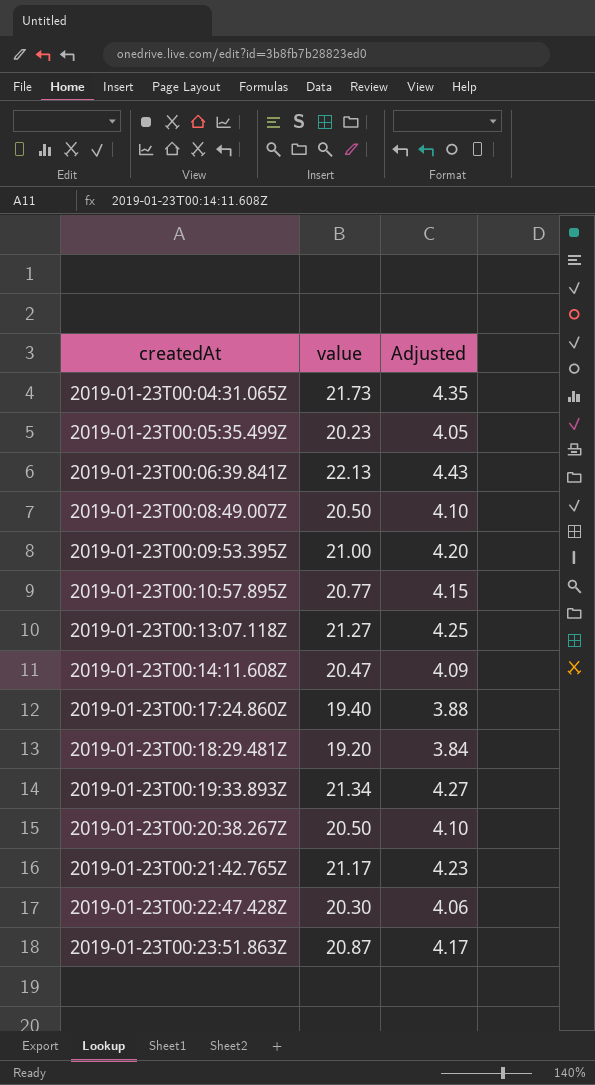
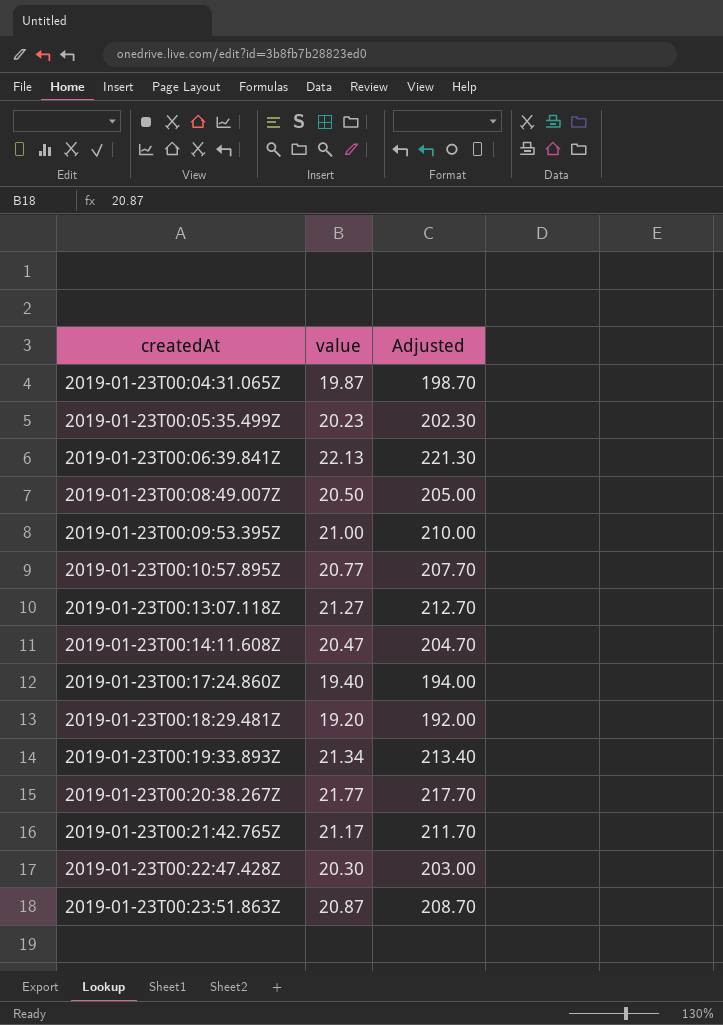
column Adjusted | formula: [value] * 0.2 -> [value] * 10
2019-01-23T00:04:31.065Z | value: 21.73 -> 19.87
2019-01-23T00:20:38.267Z | value: 20.50 -> 21.77

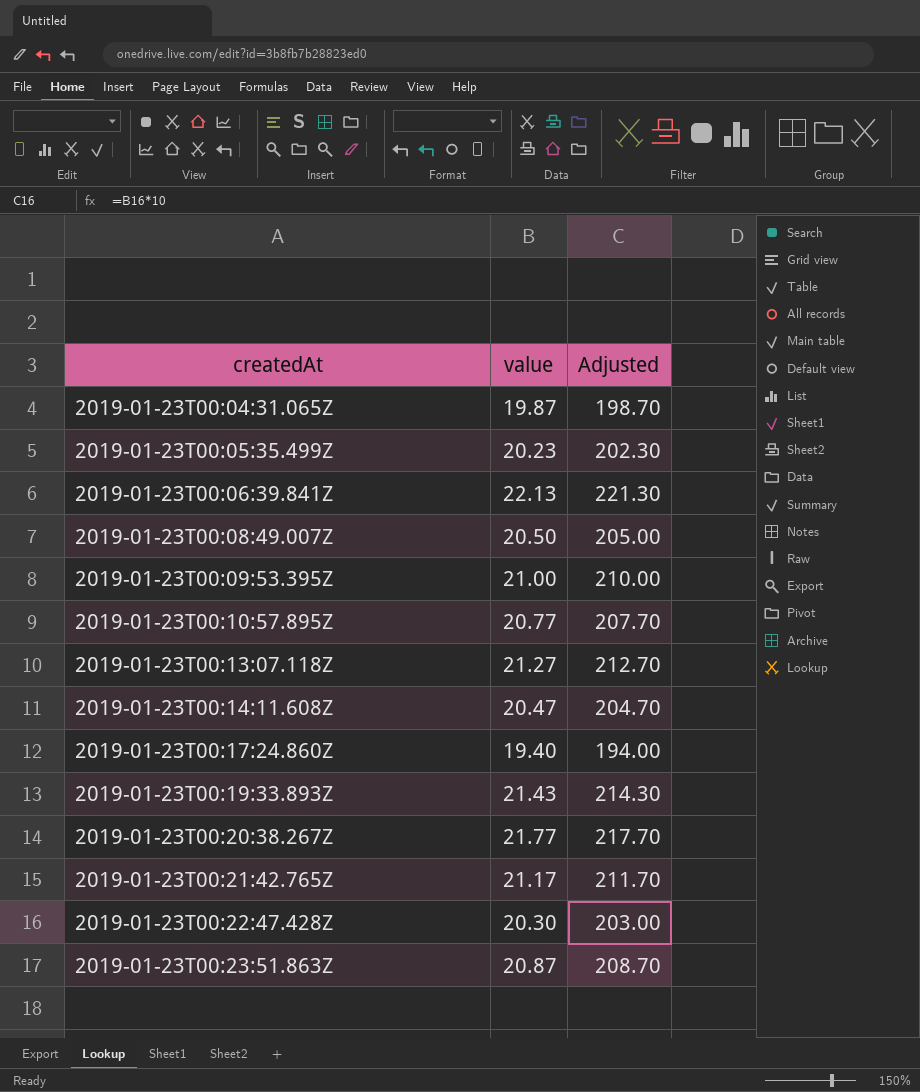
row 2019-01-23T00:18:29.481Z: 19.20 | 192.00 -> none
2019-01-23T00:19:33.893Z | value: 21.34 -> 21.43
2019-01-23T00:19:33.893Z | Adjusted: 213.40 -> 214.30

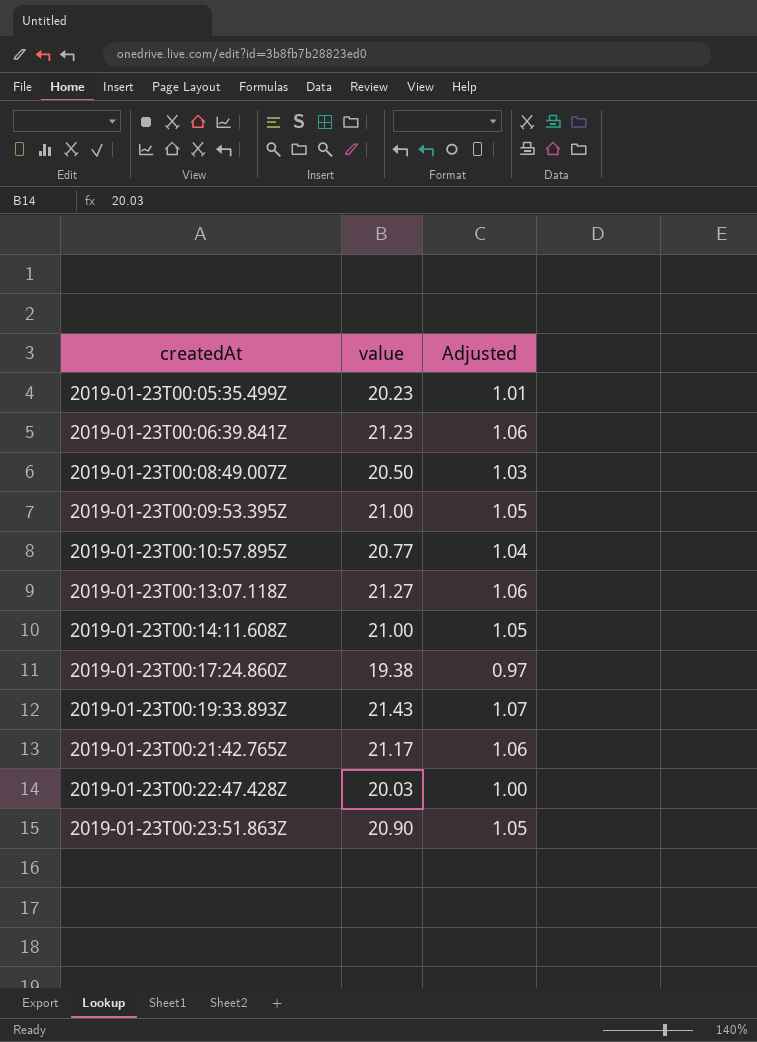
column Adjusted | formula: [value] * 10 -> [value] * 0.05
row 2019-01-23T00:04:31.065Z: 19.87 | 198.70 -> none
row 2019-01-23T00:20:38.267Z: 21.77 | 217.70 -> none
2019-01-23T00:06:39.841Z | value: 22.13 -> 21.23
2019-01-23T00:14:11.608Z | value: 20.47 -> 21.00
2019-01-23T00:17:24.860Z | value: 19.40 -> 19.38
2019-01-23T00:22:47.428Z | value: 20.30 -> 20.03
2019-01-23T00:23:51.863Z | value: 20.87 -> 20.90

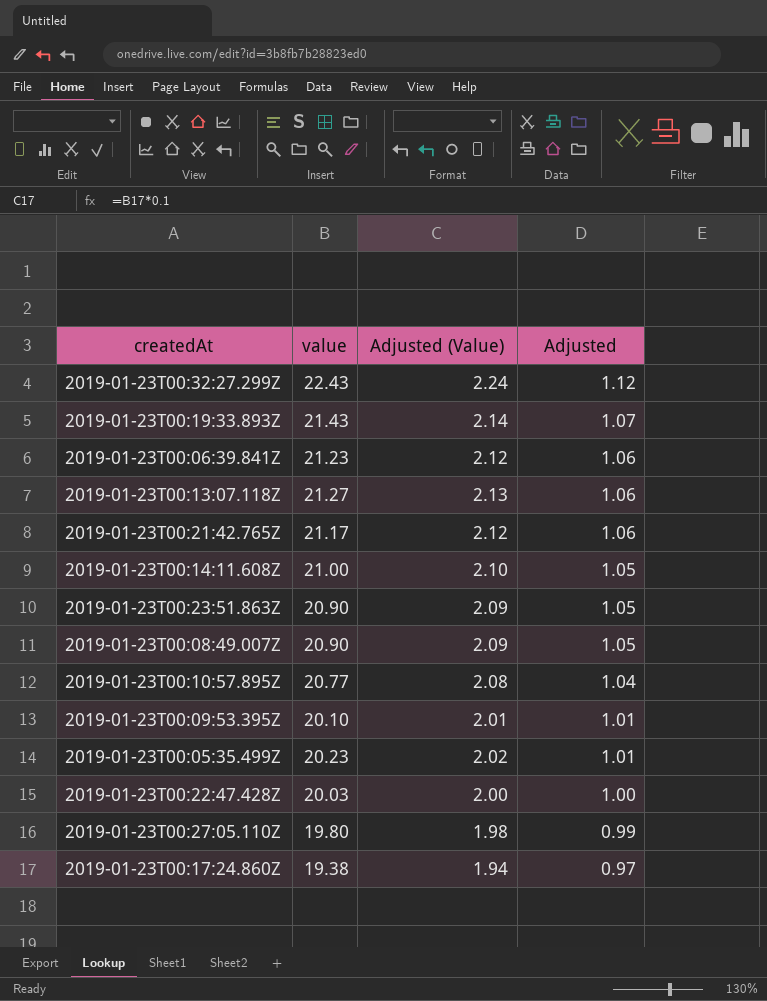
row order: createdAt ascending -> Adjusted descending
column Adjusted (Value) | formula: none -> [value] * 0.1
row 2019-01-23T00:32:27.299Z: none -> 22.43 | 2.24 | 1.12
2019-01-23T00:08:49.007Z | value: 20.50 -> 20.90
2019-01-23T00:08:49.007Z | Adjusted: 1.03 -> 1.05
2019-01-23T00:09:53.395Z | value: 21.00 -> 20.10
2019-01-23T00:09:53.395Z | Adjusted: 1.05 -> 1.01
row 2019-01-23T00:27:05.110Z: none -> 19.80 | 1.98 | 0.99

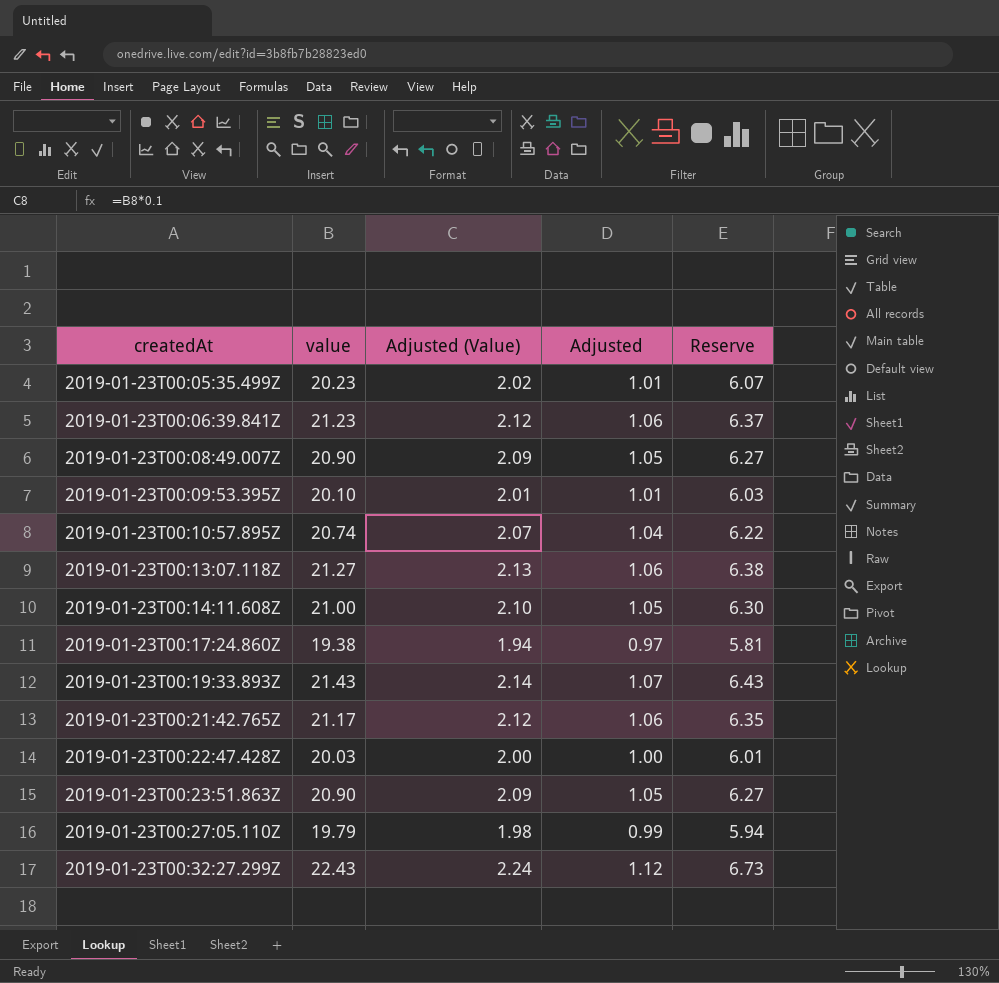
row order: Adjusted descending -> createdAt ascending
column Reserve | formula: none -> [value] * 0.3
2019-01-23T00:10:57.895Z | value: 20.77 -> 20.74
2019-01-23T00:10:57.895Z | Adjusted (Value): 2.08 -> 2.07
2019-01-23T00:27:05.110Z | value: 19.80 -> 19.79

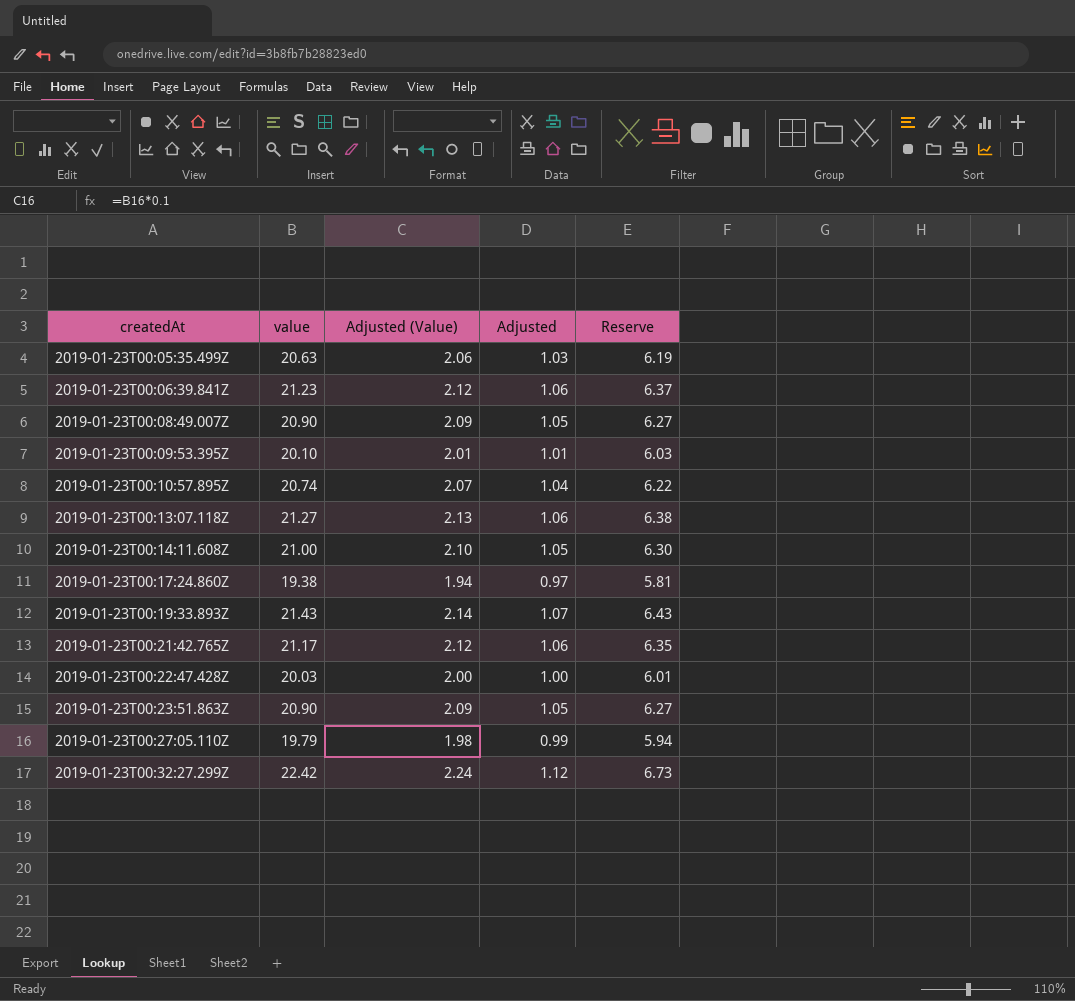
2019-01-23T00:05:35.499Z | value: 20.23 -> 20.63
2019-01-23T00:05:35.499Z | Adjusted (Value): 2.02 -> 2.06
2019-01-23T00:05:35.499Z | Adjusted: 1.01 -> 1.03
2019-01-23T00:05:35.499Z | Reserve: 6.07 -> 6.19
2019-01-23T00:32:27.299Z | value: 22.43 -> 22.42

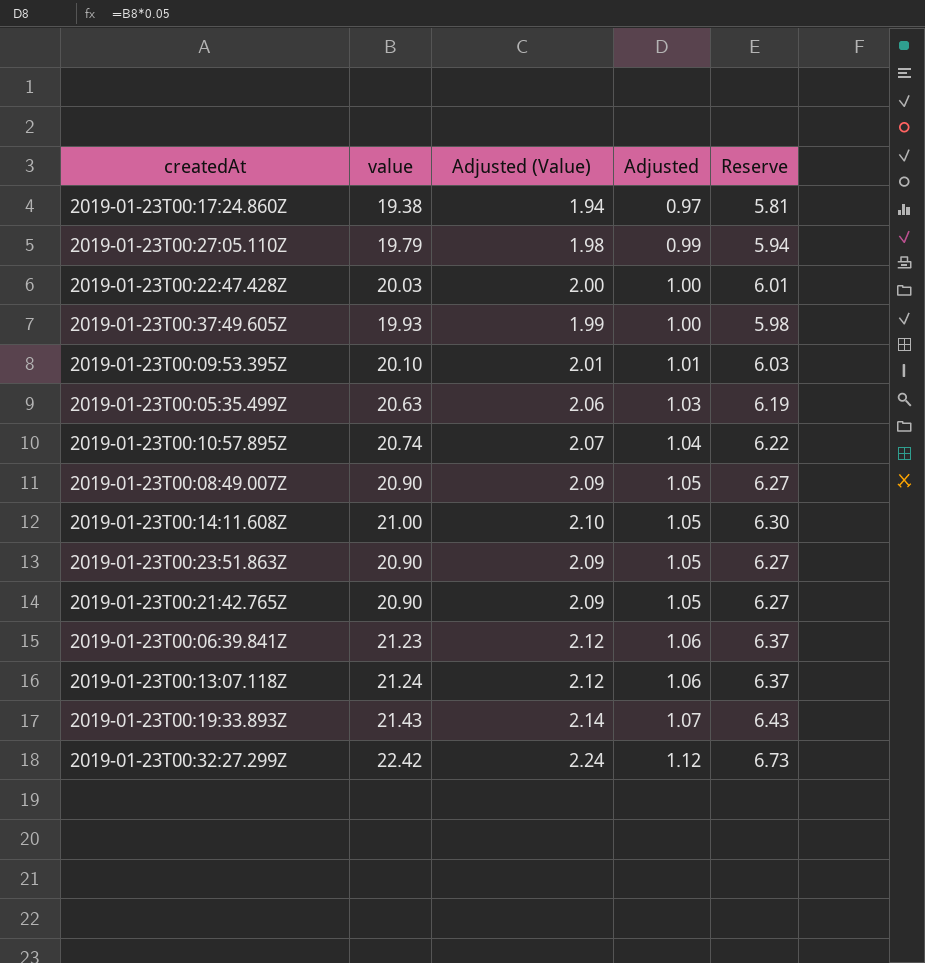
row order: createdAt ascending -> Adjusted ascending
row 2019-01-23T00:37:49.605Z: none -> 19.93 | 1.99 | 1.00 | 5.98
2019-01-23T00:21:42.765Z | value: 21.17 -> 20.90
2019-01-23T00:21:42.765Z | Adjusted (Value): 2.12 -> 2.09
2019-01-23T00:21:42.765Z | Adjusted: 1.06 -> 1.05
2019-01-23T00:21:42.765Z | Reserve: 6.35 -> 6.27
2019-01-23T00:13:07.118Z | value: 21.27 -> 21.24
2019-01-23T00:13:07.118Z | Adjusted (Value): 2.13 -> 2.12
2019-01-23T00:13:07.118Z | Reserve: 6.38 -> 6.37

